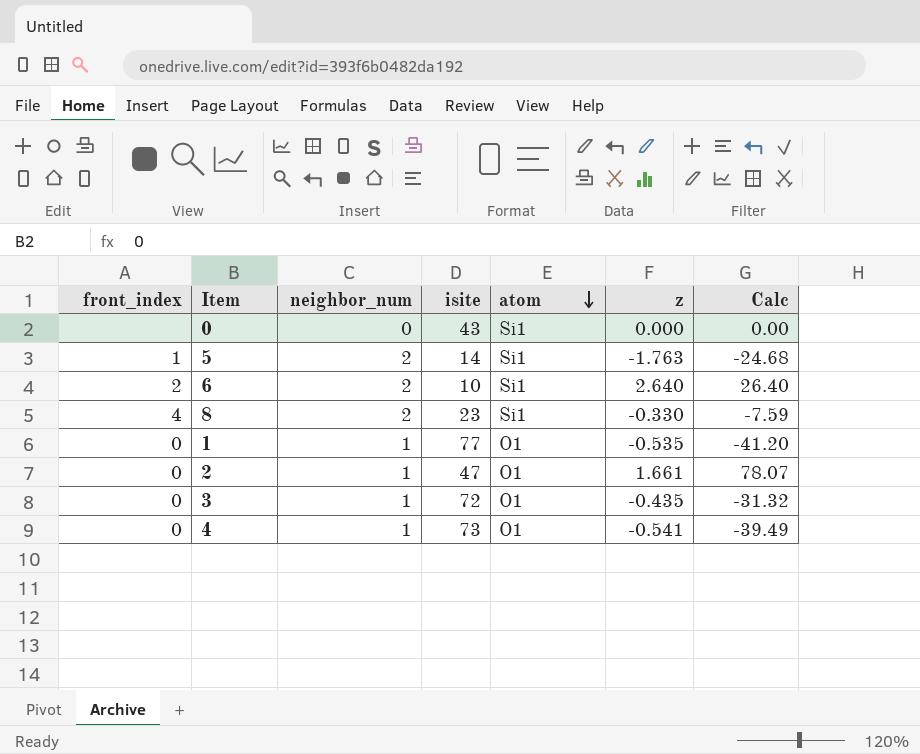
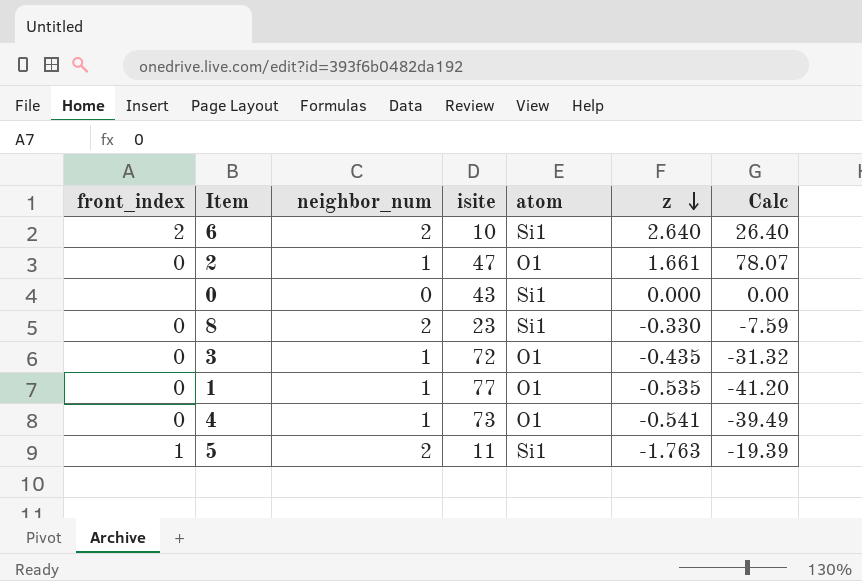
row order: atom descending -> z descending
8 | front_index: 4 -> 0
5 | isite: 14 -> 11
5 | Calc: -24.68 -> -19.39

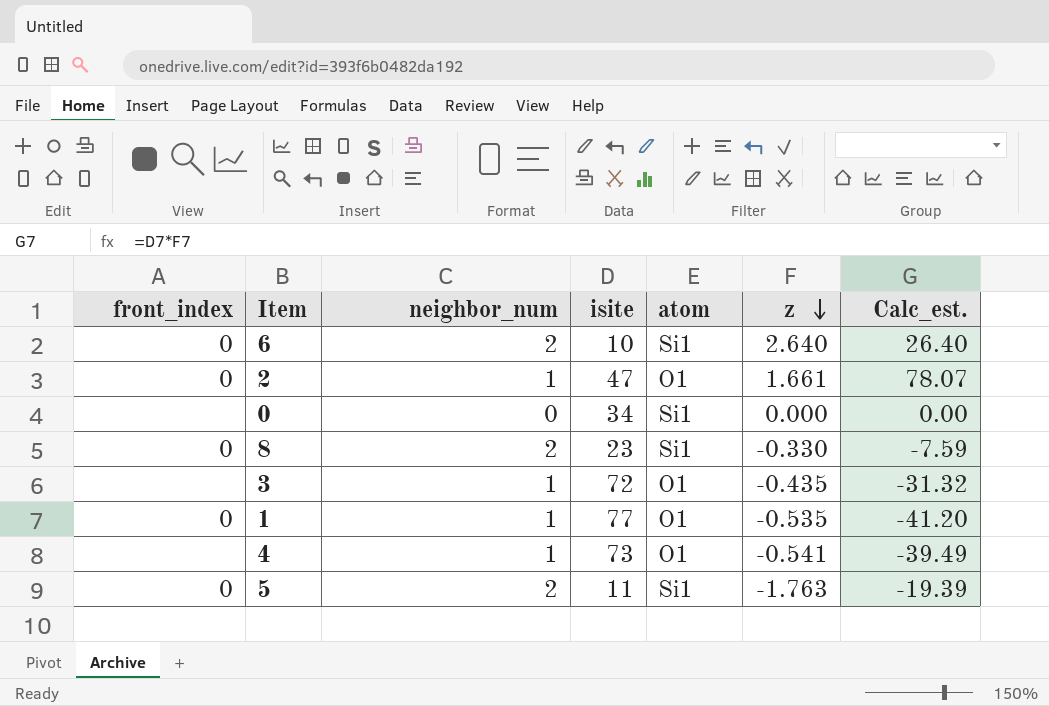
column name: Calc -> Calc_est.
6 | front_index: 2 -> 0
0 | isite: 43 -> 34
3 | front_index: 0 -> none
4 | front_index: 0 -> none
5 | front_index: 1 -> 0

